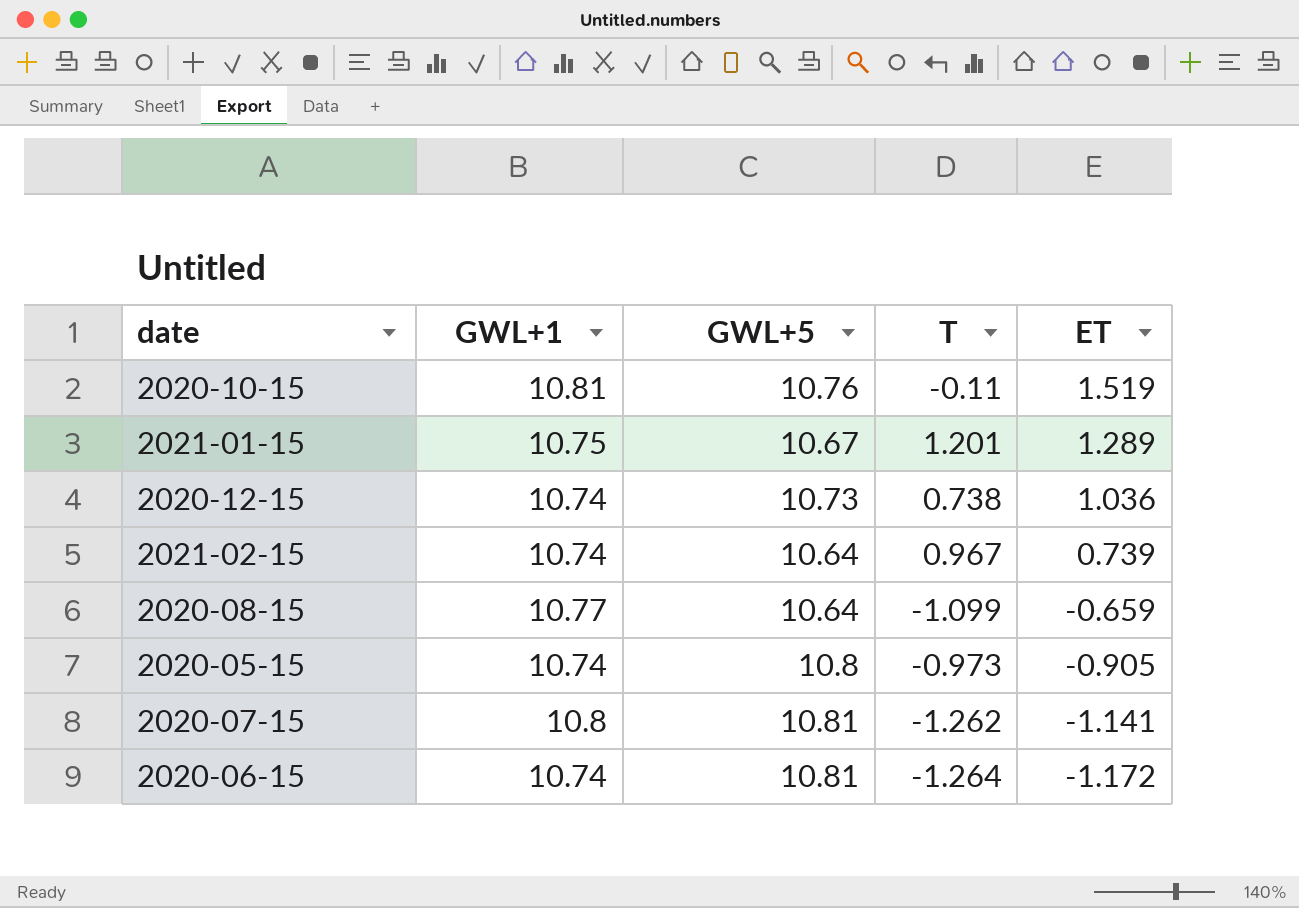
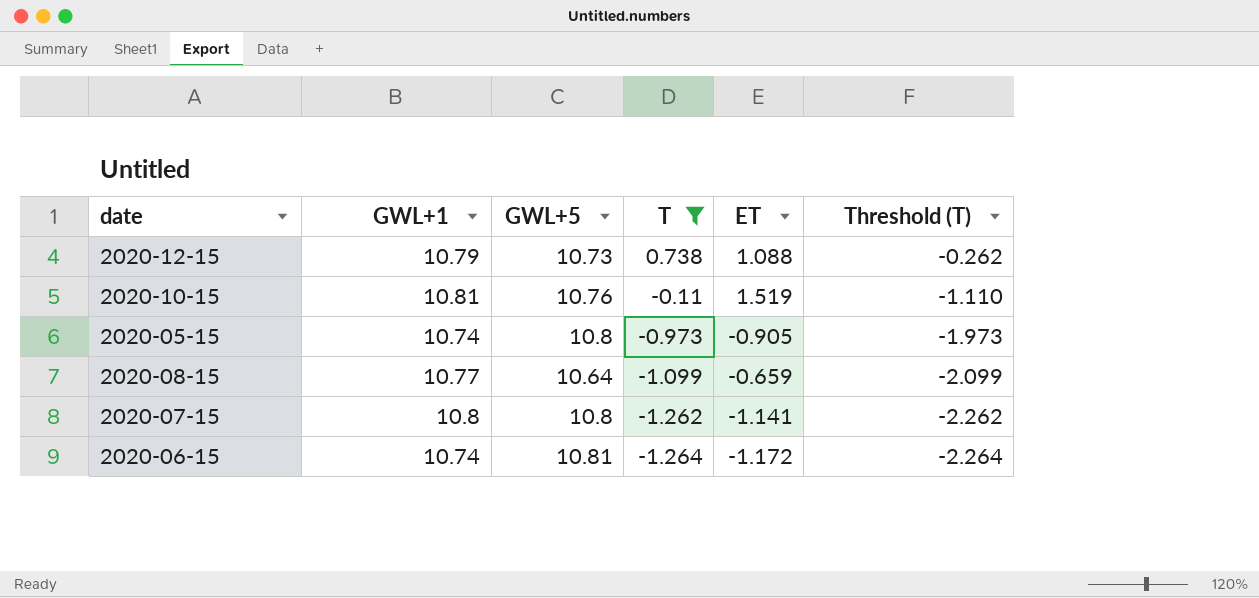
filter: none -> T <= 0.738
row order: ET descending -> T descending
column Threshold (T) | formula: none -> [T] - 1
2020-12-15 | GWL+1: 10.74 -> 10.79
2020-12-15 | ET: 1.036 -> 1.088
2020-07-15 | GWL+5: 10.81 -> 10.8

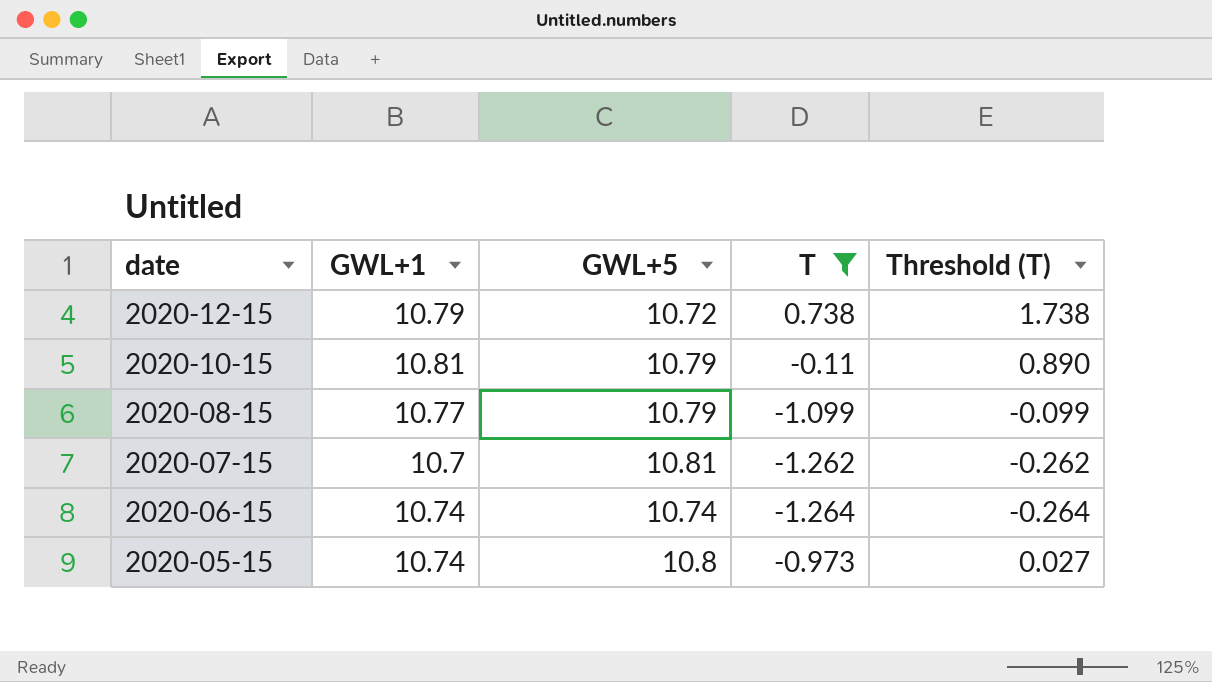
row order: T descending -> date descending
column ET | position: 5 -> none
column Threshold (T) | formula: [T] - 1 -> [T] + 1
2020-12-15 | GWL+5: 10.73 -> 10.72
2020-10-15 | GWL+5: 10.76 -> 10.79
2020-08-15 | GWL+5: 10.64 -> 10.79
2020-07-15 | GWL+1: 10.8 -> 10.7
2020-07-15 | GWL+5: 10.8 -> 10.81
2020-06-15 | GWL+5: 10.81 -> 10.74

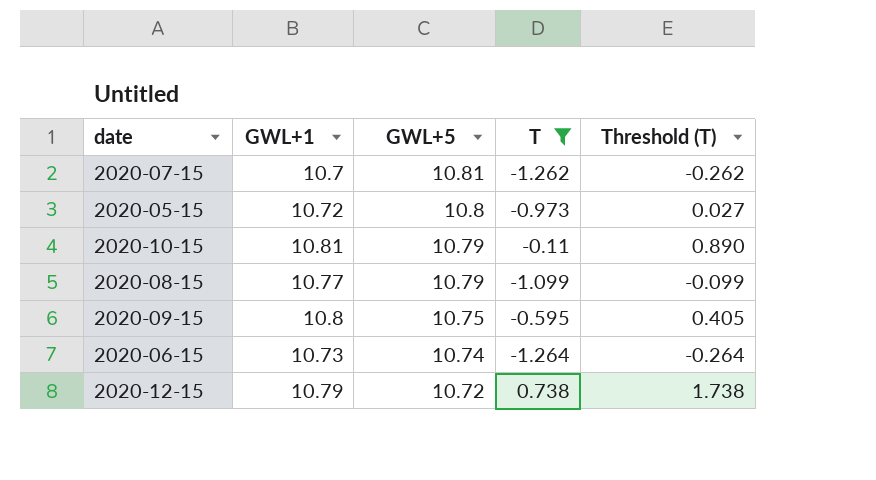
row order: date descending -> GWL+5 descending
2020-05-15 | GWL+1: 10.74 -> 10.72
row 2020-09-15: none -> 10.8 | 10.75 | -0.595 | 0.405
2020-06-15 | GWL+1: 10.74 -> 10.73

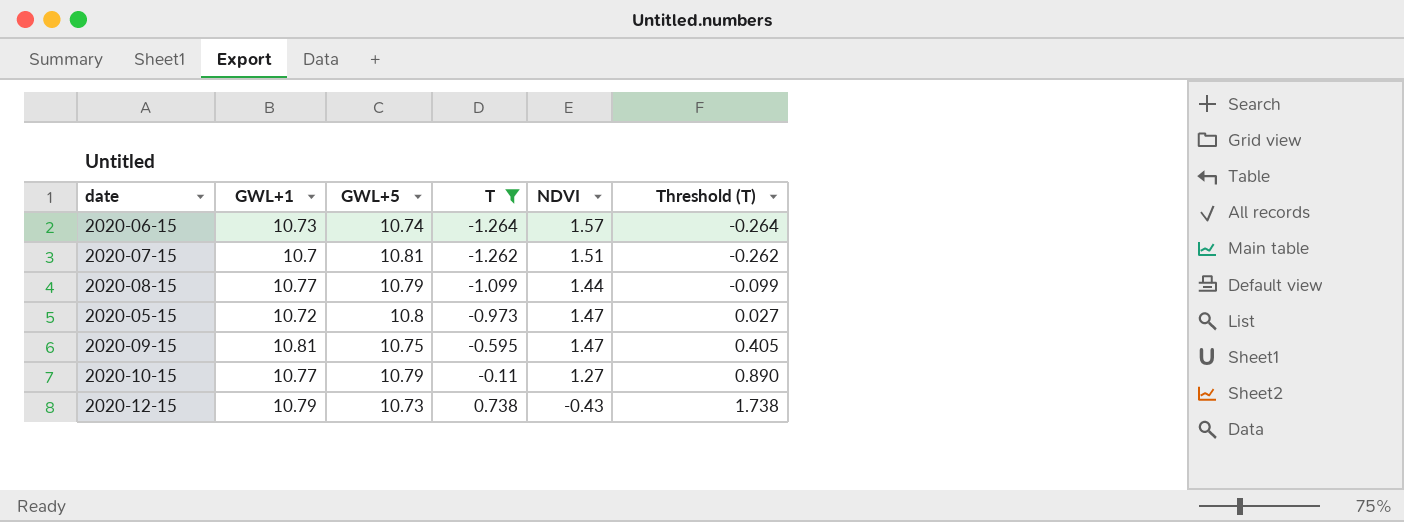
row order: GWL+5 descending -> T ascending
column NDVI | position: none -> 5
2020-09-15 | GWL+1: 10.8 -> 10.81
2020-10-15 | GWL+1: 10.81 -> 10.77
2020-12-15 | GWL+5: 10.72 -> 10.73

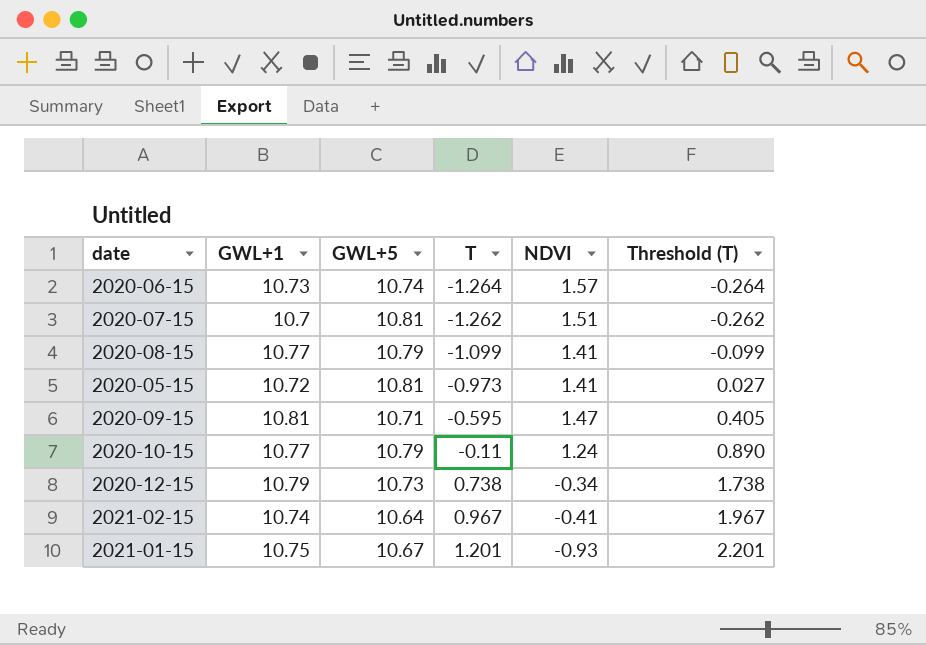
filter: T <= 0.738 -> none
2020-08-15 | NDVI: 1.44 -> 1.41
2020-05-15 | GWL+5: 10.8 -> 10.81
2020-05-15 | NDVI: 1.47 -> 1.41
2020-09-15 | GWL+5: 10.75 -> 10.71
2020-10-15 | NDVI: 1.27 -> 1.24
2020-12-15 | NDVI: -0.43 -> -0.34

